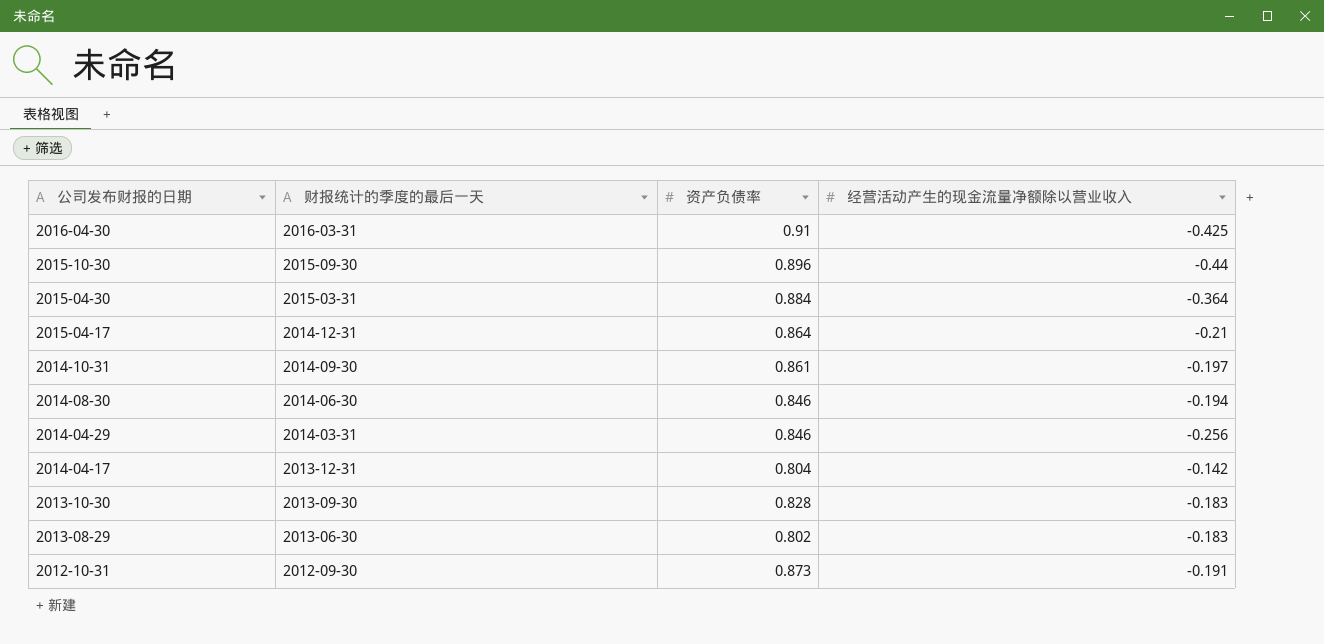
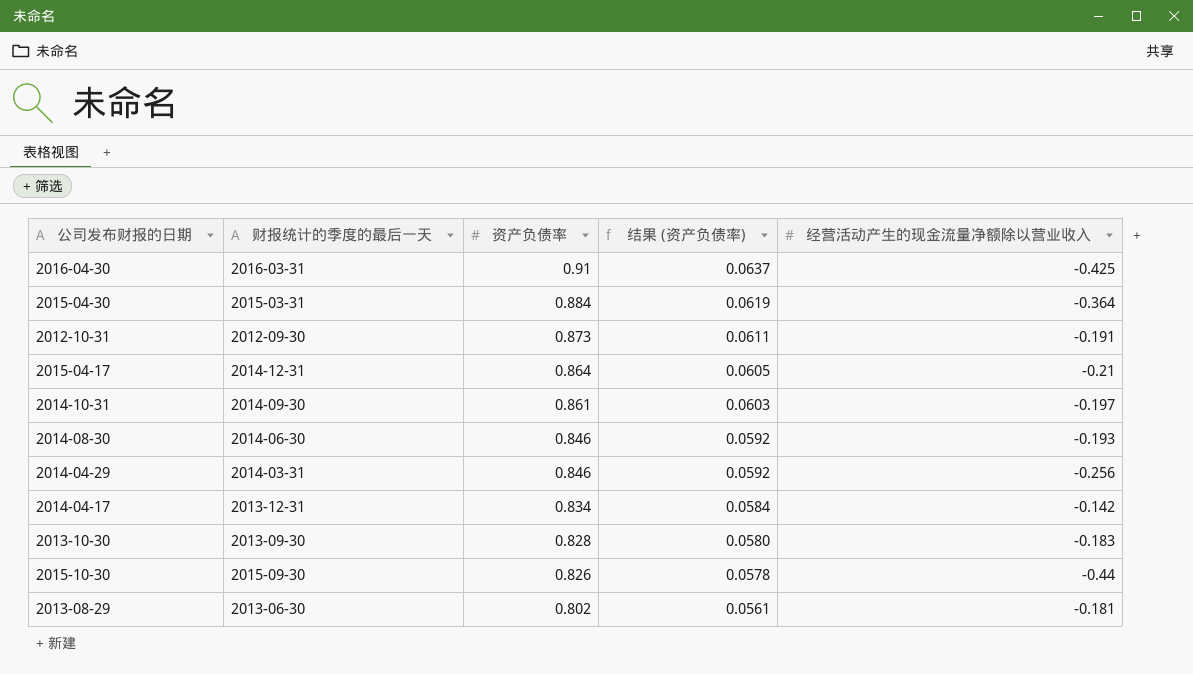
row order: 公司发布财报的日期 descending -> 资产负债率 descending
column 结果 (资产负债率) | formula: none -> [资产负债率] * 0.07
2014-08-30 | 经营活动产生的现金流量净额除以营业收入: -0.194 -> -0.193
2014-04-17 | 资产负债率: 0.804 -> 0.834
2015-10-30 | 资产负债率: 0.896 -> 0.826
2013-08-29 | 经营活动产生的现金流量净额除以营业收入: -0.183 -> -0.181

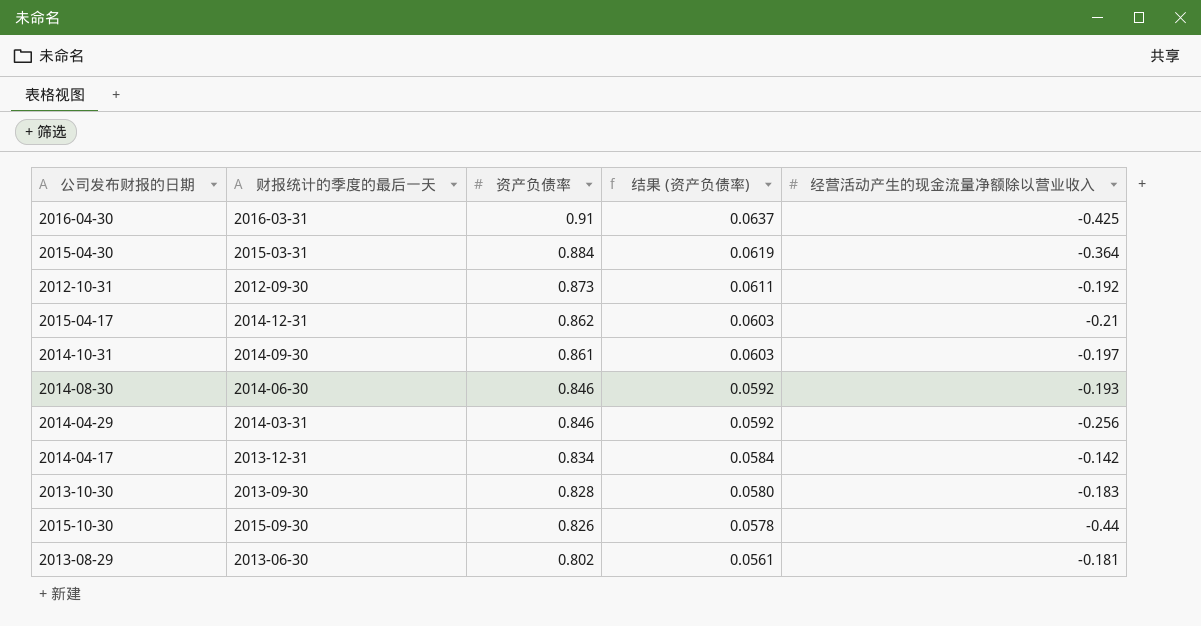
2012-10-31 | 经营活动产生的现金流量净额除以营业收入: -0.191 -> -0.192
2015-04-17 | 资产负债率: 0.864 -> 0.862
2015-04-17 | 结果 (资产负债率): 0.0605 -> 0.0603

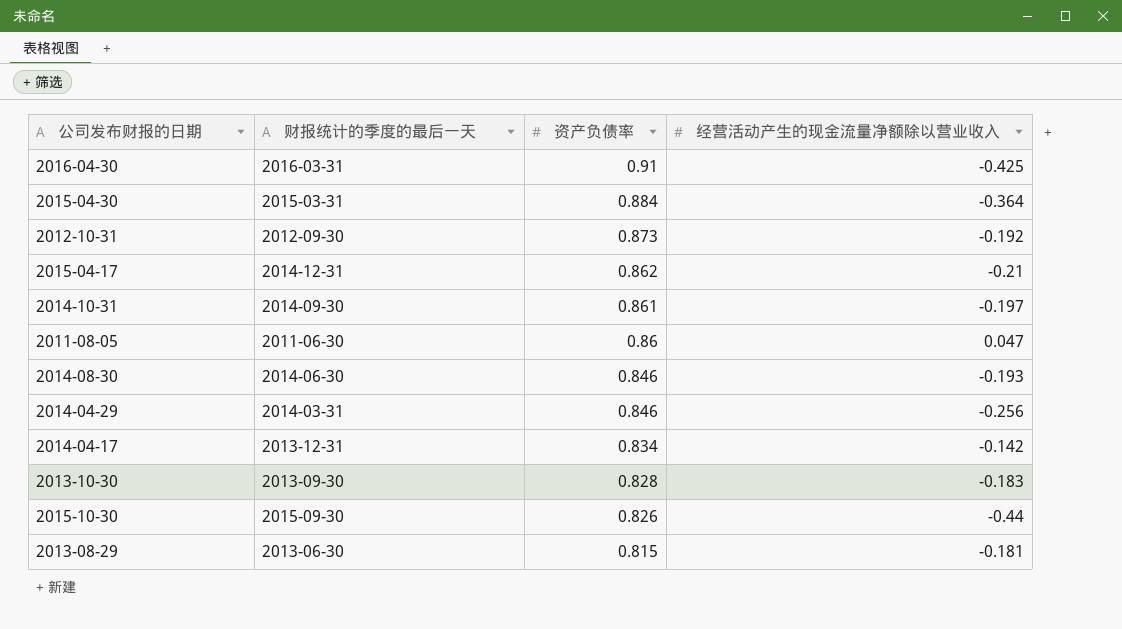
column 结果 (资产负债率) | formula: [资产负债率] * 0.07 -> none
row 2011-08-05: none -> 2011-06-30 | 0.86 | 0.047
2013-08-29 | 资产负债率: 0.802 -> 0.815

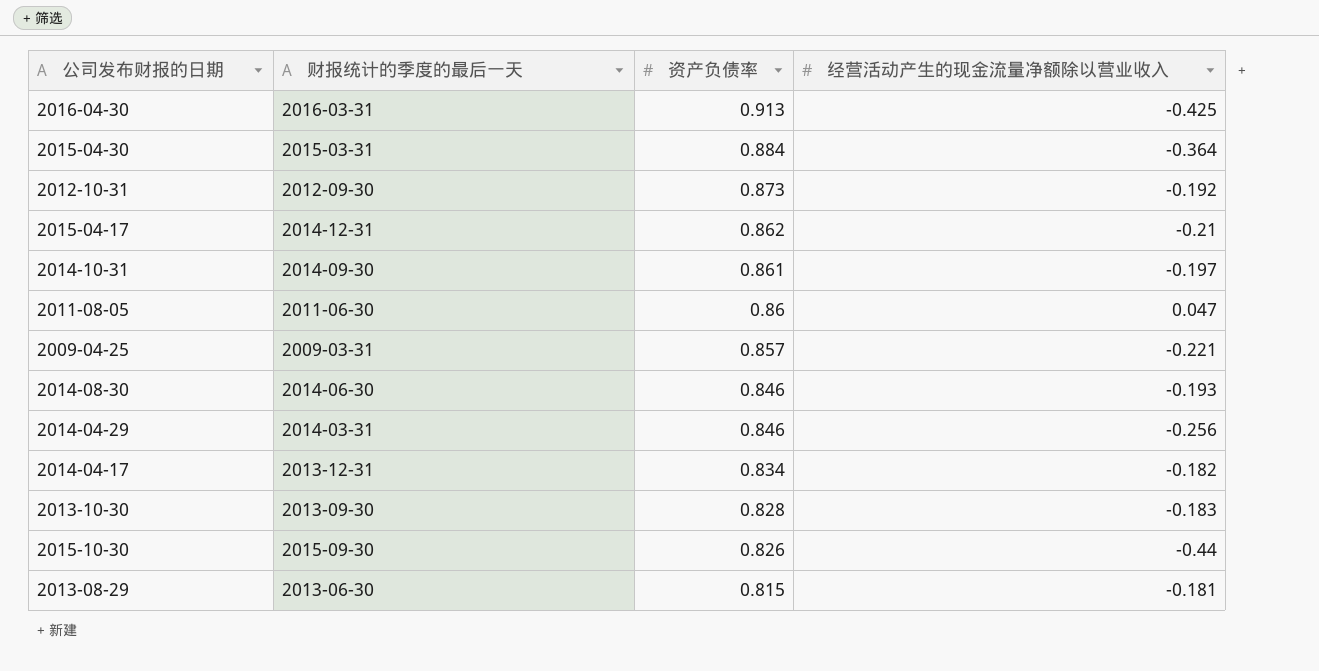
2016-04-30 | 资产负债率: 0.91 -> 0.913
row 2009-04-25: none -> 2009-03-31 | 0.857 | -0.221
2014-04-17 | 经营活动产生的现金流量净额除以营业收入: -0.142 -> -0.182

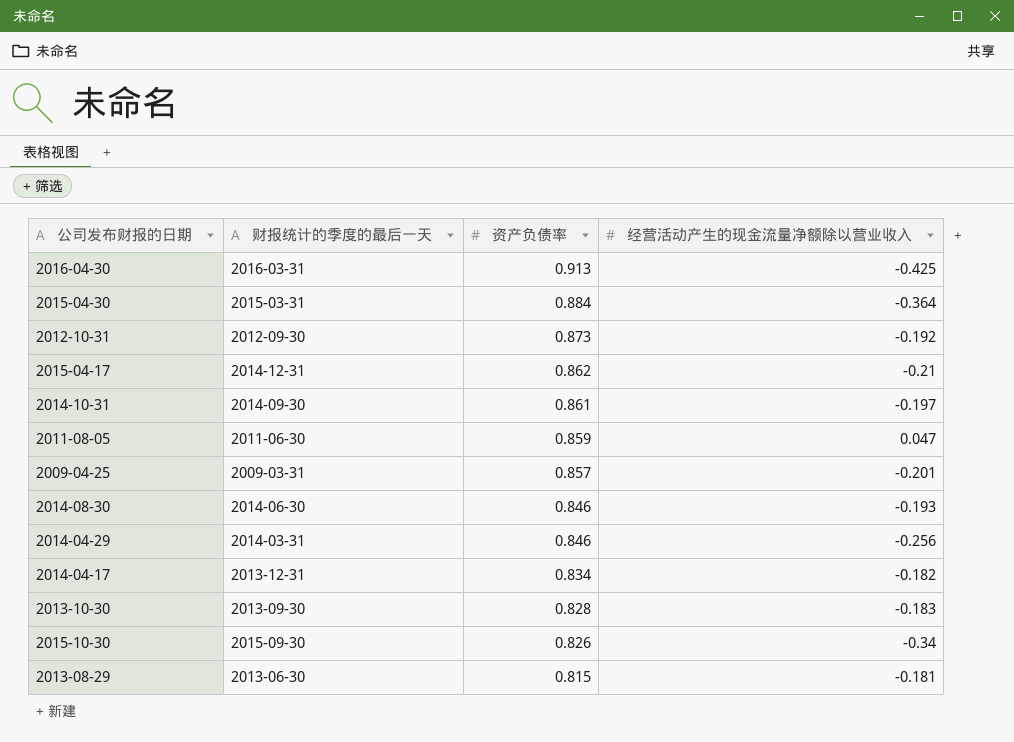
2011-08-05 | 资产负债率: 0.86 -> 0.859
2009-04-25 | 经营活动产生的现金流量净额除以营业收入: -0.221 -> -0.201
2015-10-30 | 经营活动产生的现金流量净额除以营业收入: -0.44 -> -0.34

